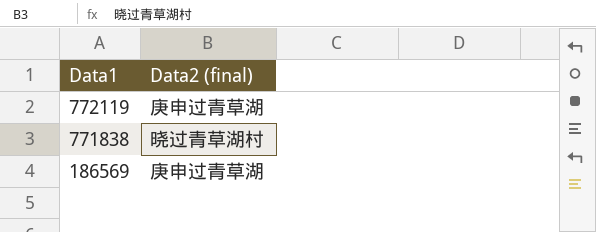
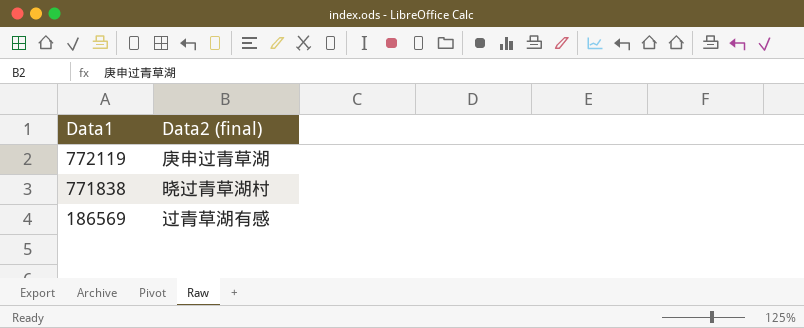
186569 | Data2 (final): 庚申过青草湖 -> 过青草湖有感

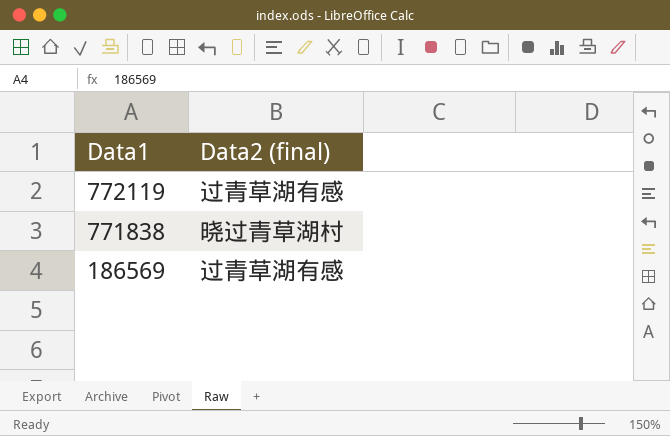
772119 | Data2 (final): 庚申过青草湖 -> 过青草湖有感

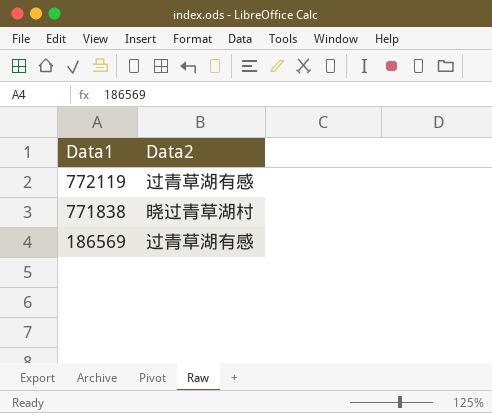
column name: Data2 (final) -> Data2

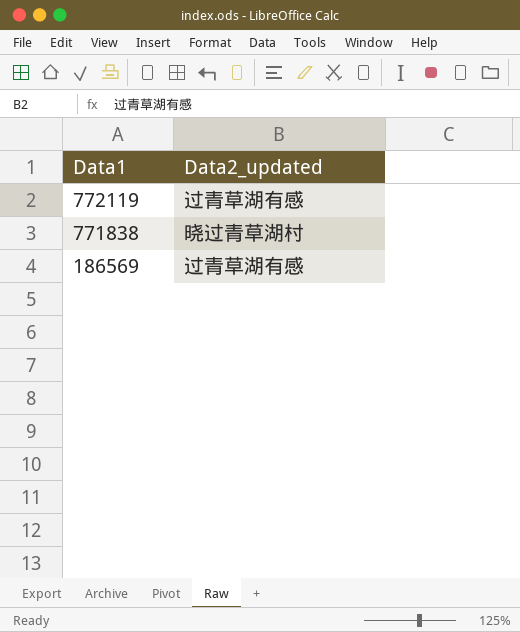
column name: Data2 -> Data2_updated

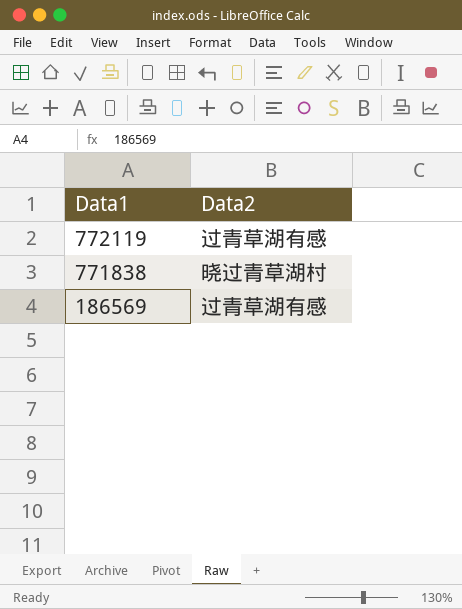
column name: Data2_updated -> Data2

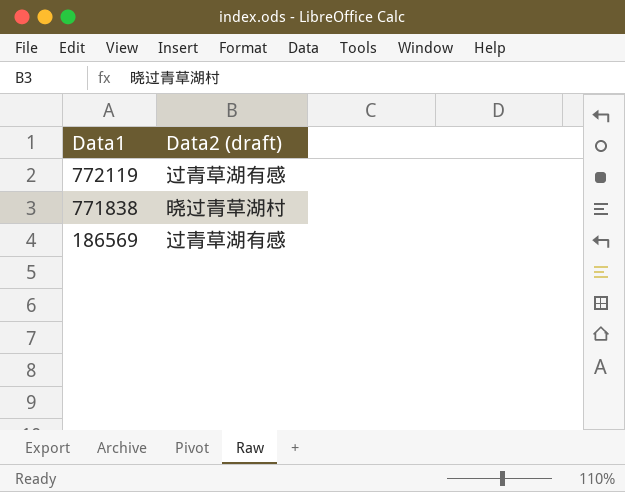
column name: Data2 -> Data2 (draft)

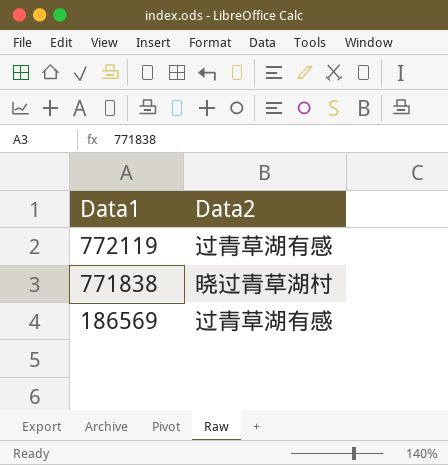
column name: Data2 (draft) -> Data2

